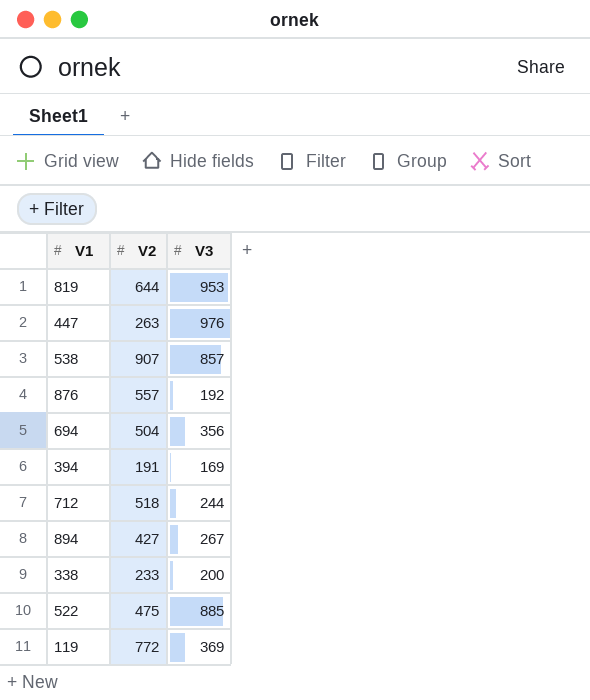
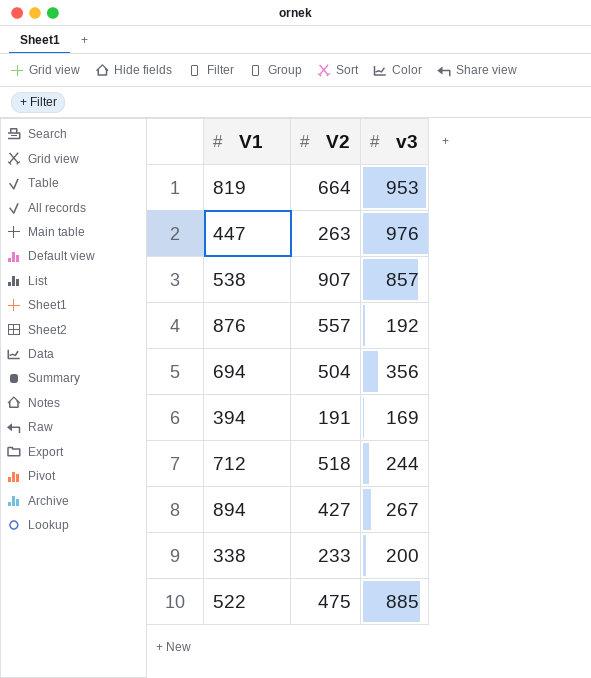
column name: V3 -> v3
row 119: 772 | 369 -> none
819 | V2: 644 -> 664

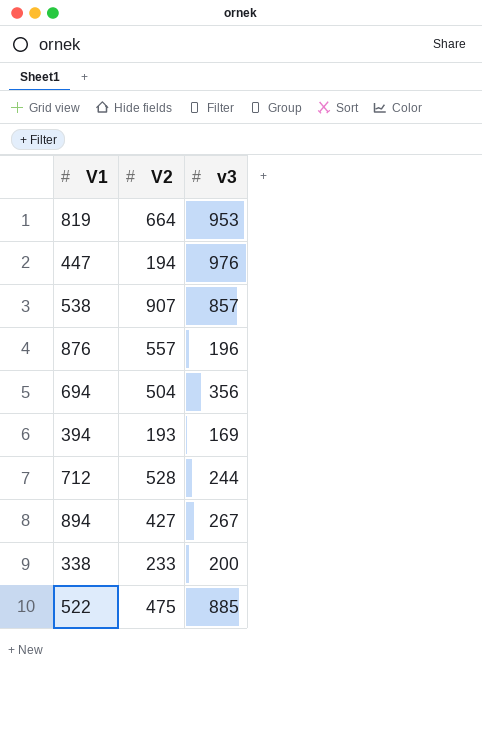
447 | V2: 263 -> 194
876 | v3: 192 -> 196
394 | V2: 191 -> 193
712 | V2: 518 -> 528

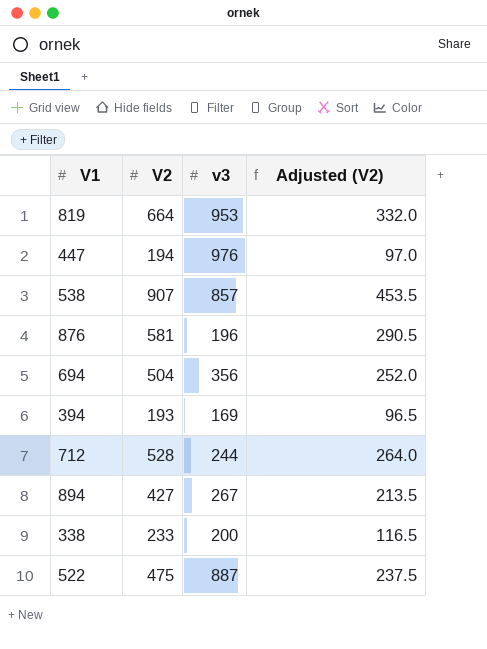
column Adjusted (V2) | formula: none -> [V2] * 0.5
876 | V2: 557 -> 581
522 | v3: 885 -> 887

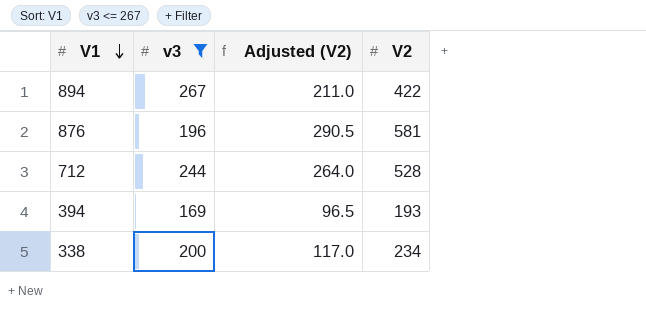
filter: none -> v3 <= 267
row order: none -> V1 descending
column V2 | position: 2 -> 4
894 | Adjusted (V2): 213.5 -> 211.0
894 | V2: 427 -> 422
338 | Adjusted (V2): 116.5 -> 117.0
338 | V2: 233 -> 234

